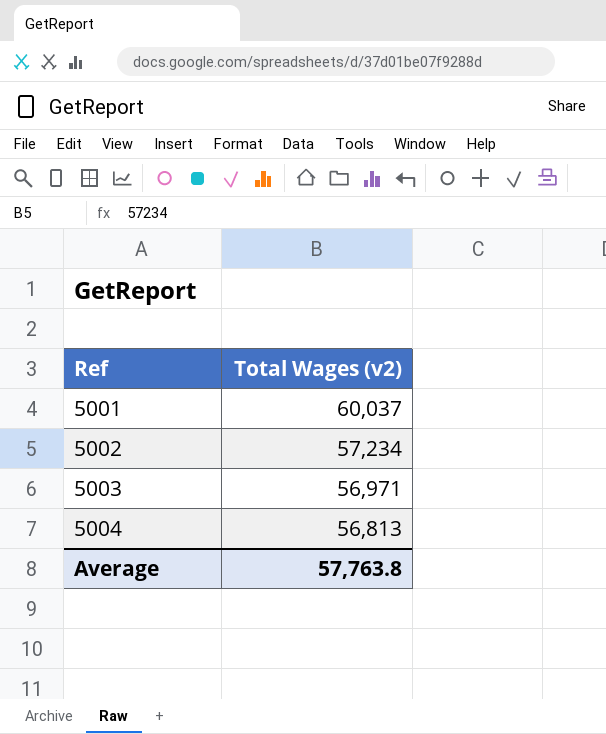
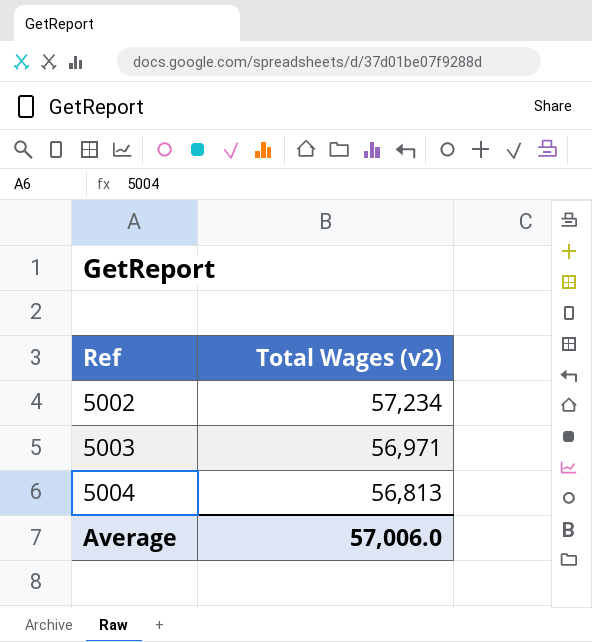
row 5001: 60,037 -> none
Average | Total Wages (v2): 57,763.8 -> 57,006.0

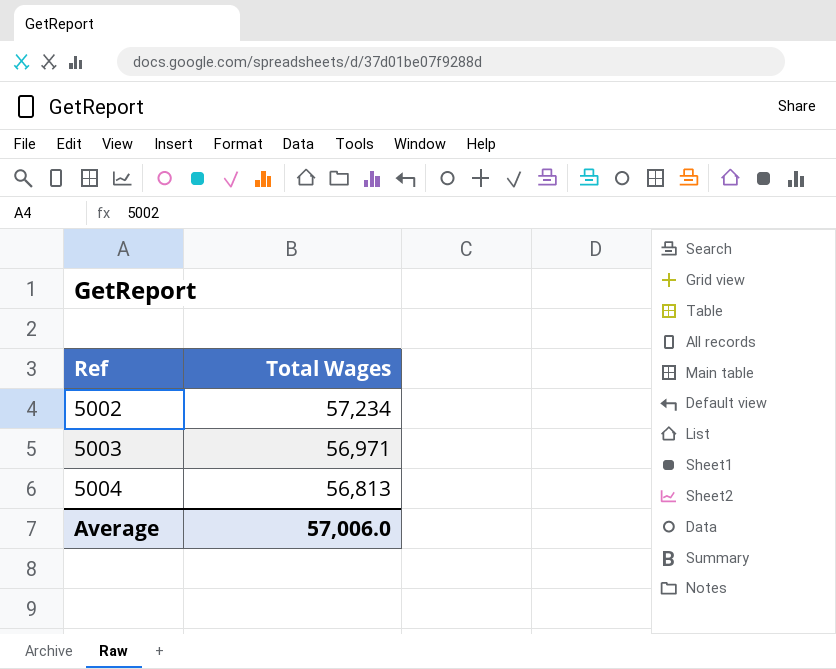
column name: Total Wages (v2) -> Total Wages

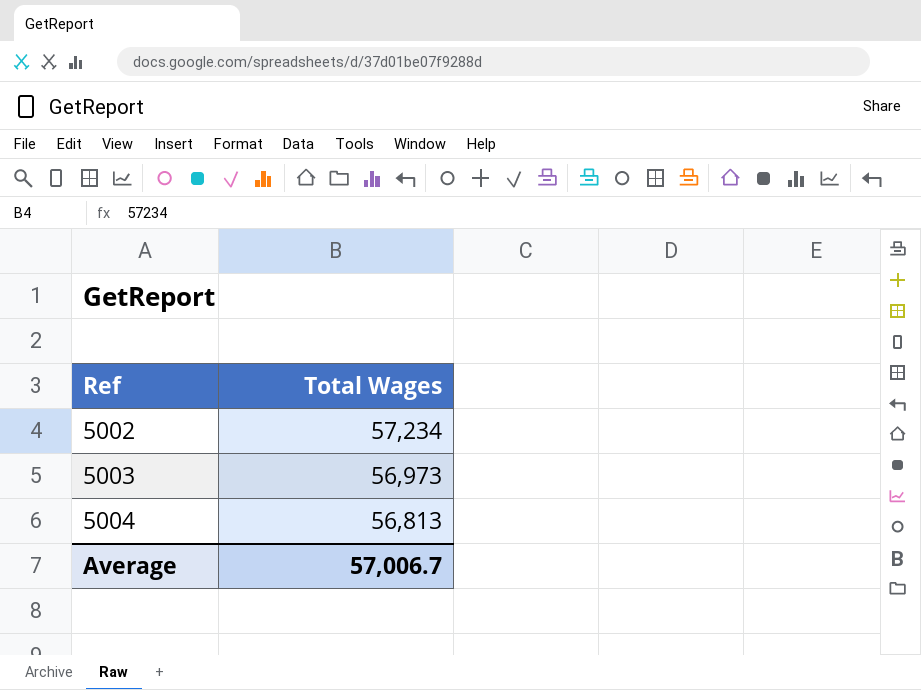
5003 | Total Wages: 56,971 -> 56,973
Average | Total Wages: 57,006.0 -> 57,006.7

